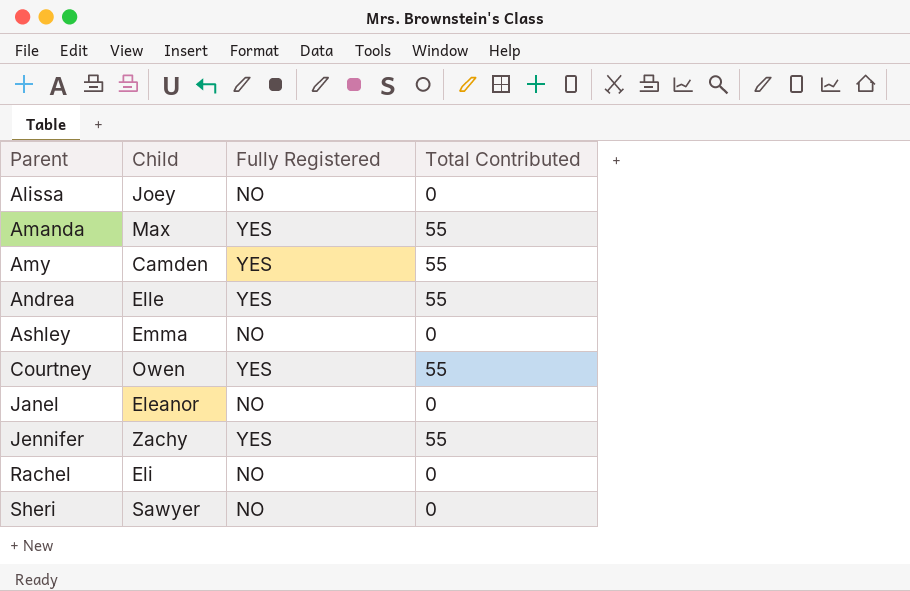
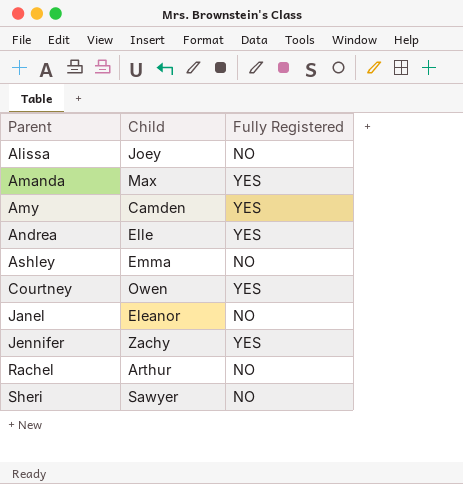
column Total Contributed | position: 4 -> none
Rachel | Child: Eli -> Arthur

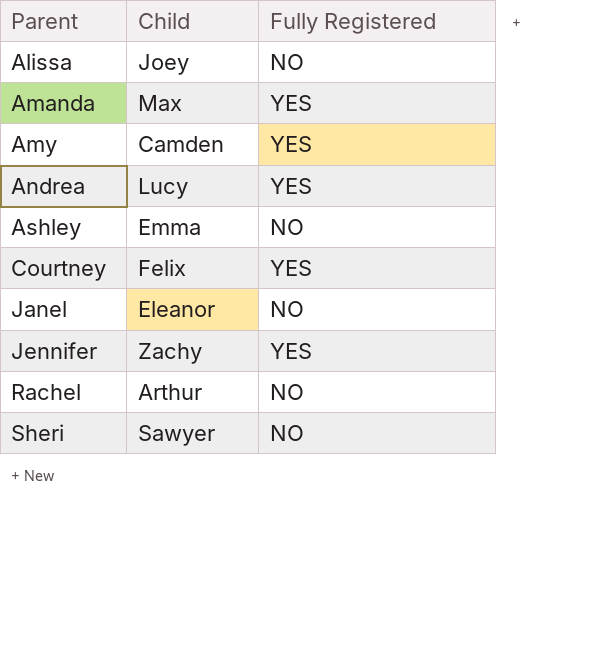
Andrea | Child: Elle -> Lucy
Courtney | Child: Owen -> Felix

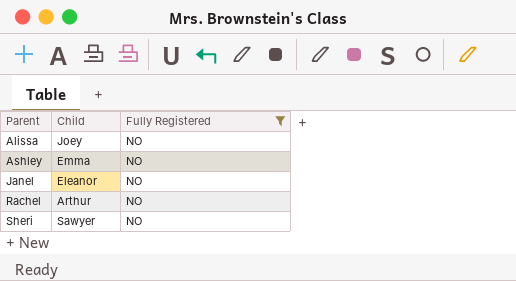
filter: none -> Fully Registered = NO

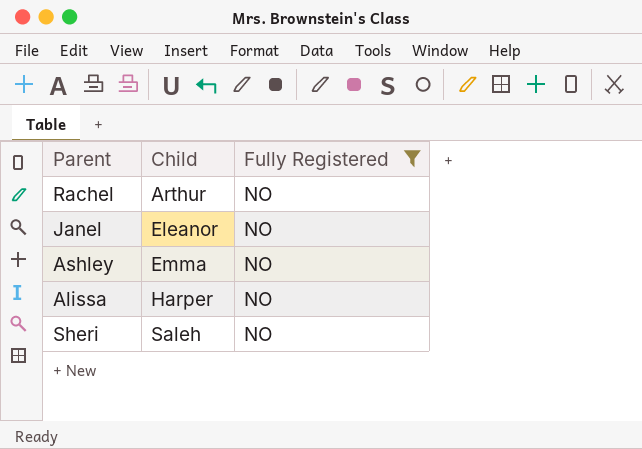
row order: Parent ascending -> Child ascending
Alissa | Child: Joey -> Harper
Sheri | Child: Sawyer -> Saleh

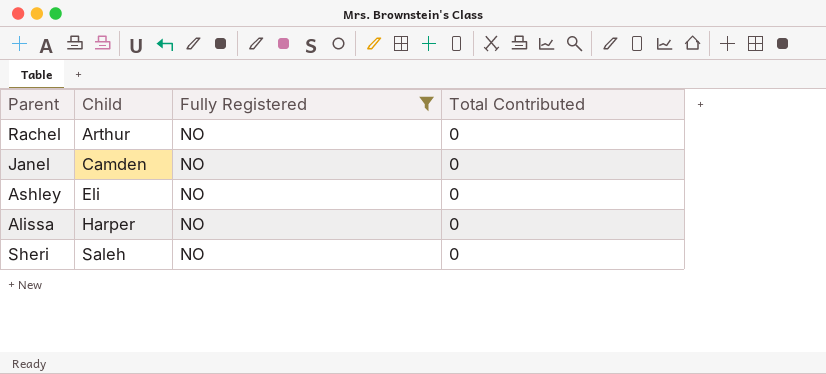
column Total Contributed | position: none -> 4
Janel | Child: Eleanor -> Camden
Ashley | Child: Emma -> Eli

